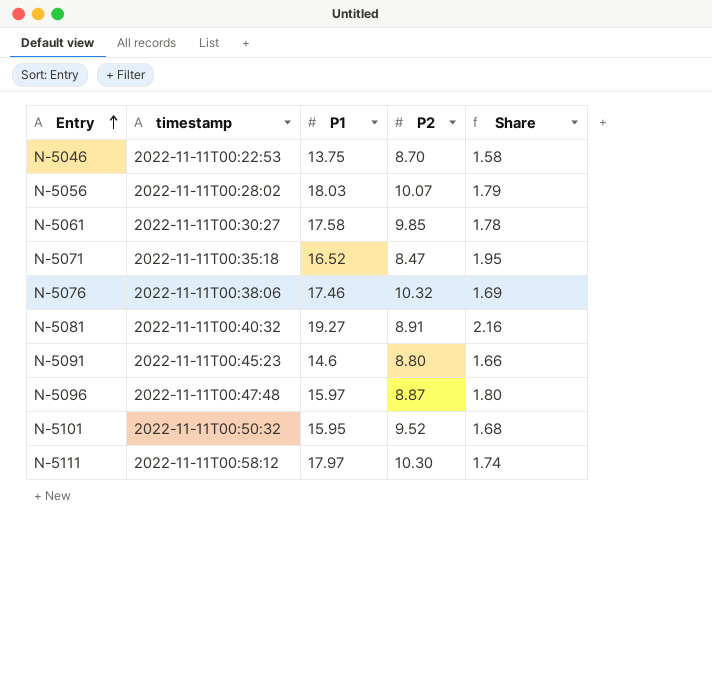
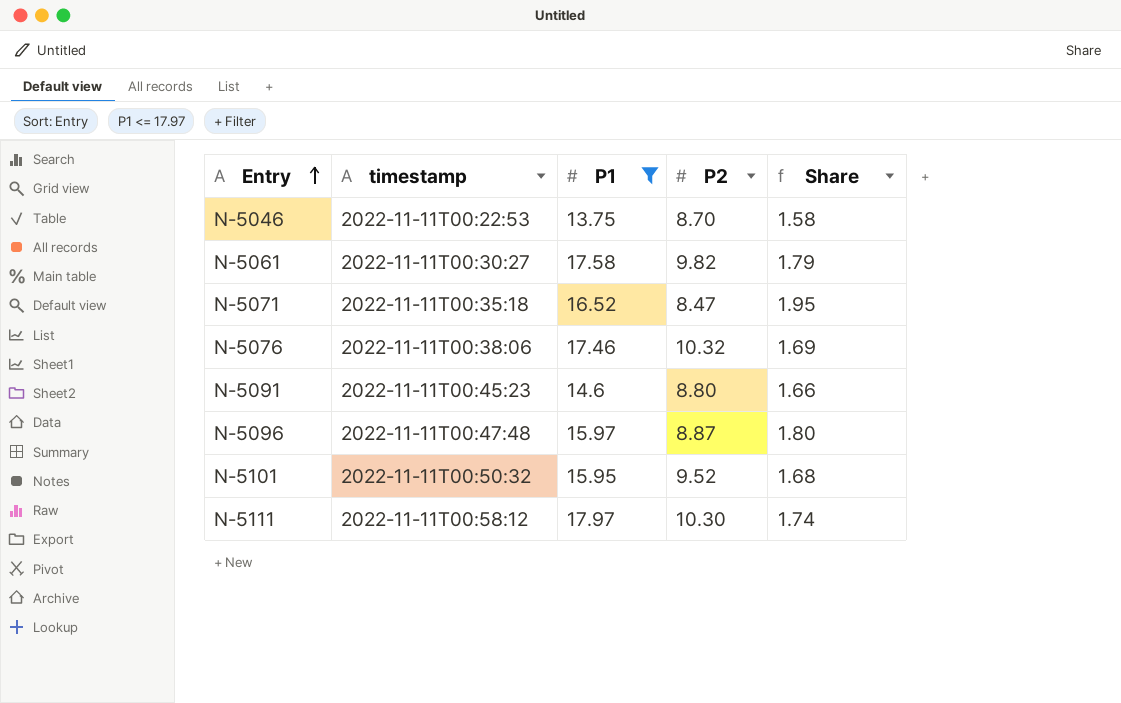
filter: none -> P1 <= 17.97
N-5061 | P2: 9.85 -> 9.82
N-5061 | Share: 1.78 -> 1.79

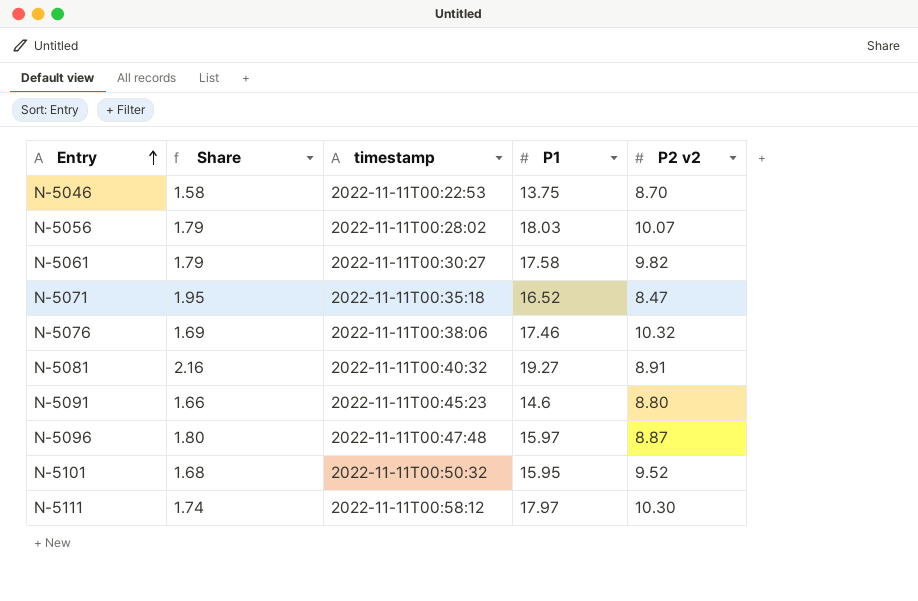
filter: P1 <= 17.97 -> none
column Share | position: 5 -> 2
column name: P2 -> P2 v2

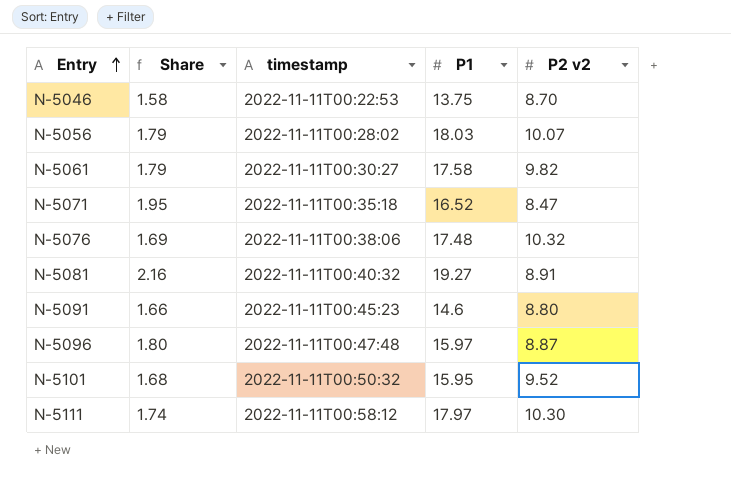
N-5076 | P1: 17.46 -> 17.48

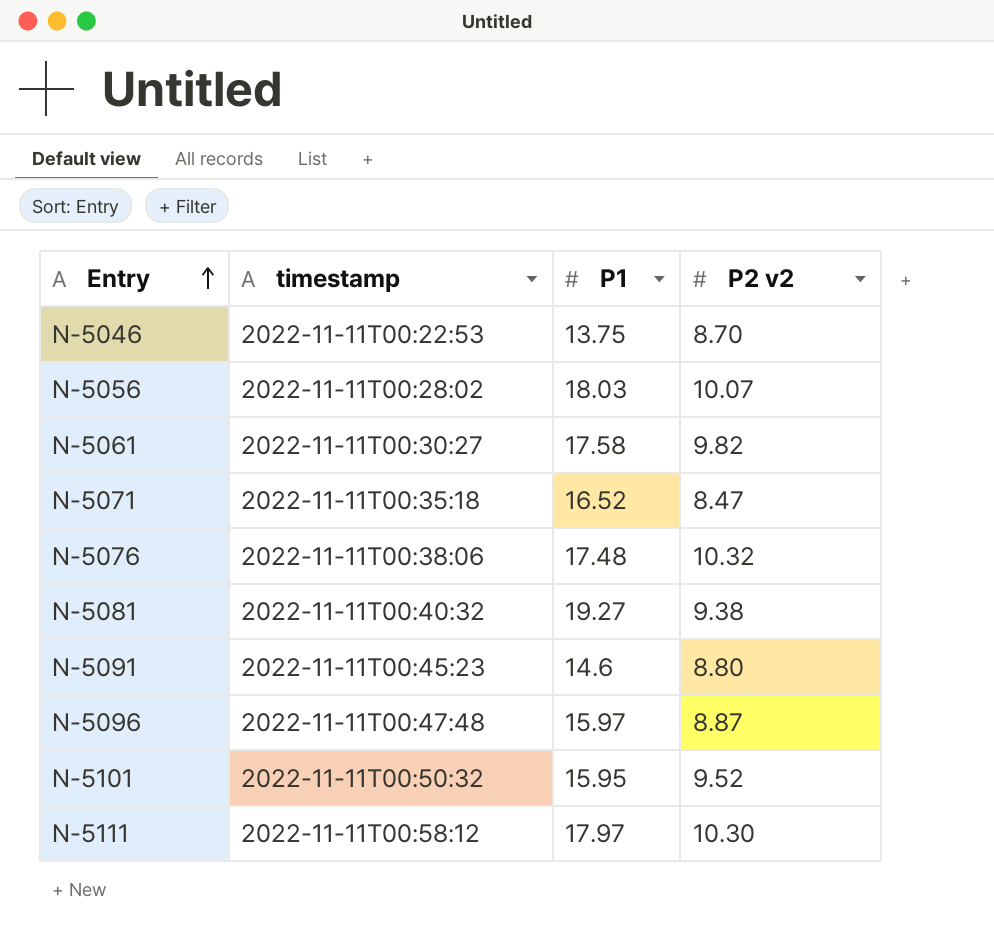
column Share | formula: [P1] / [P2 v2] -> none
N-5081 | P2 v2: 8.91 -> 9.38

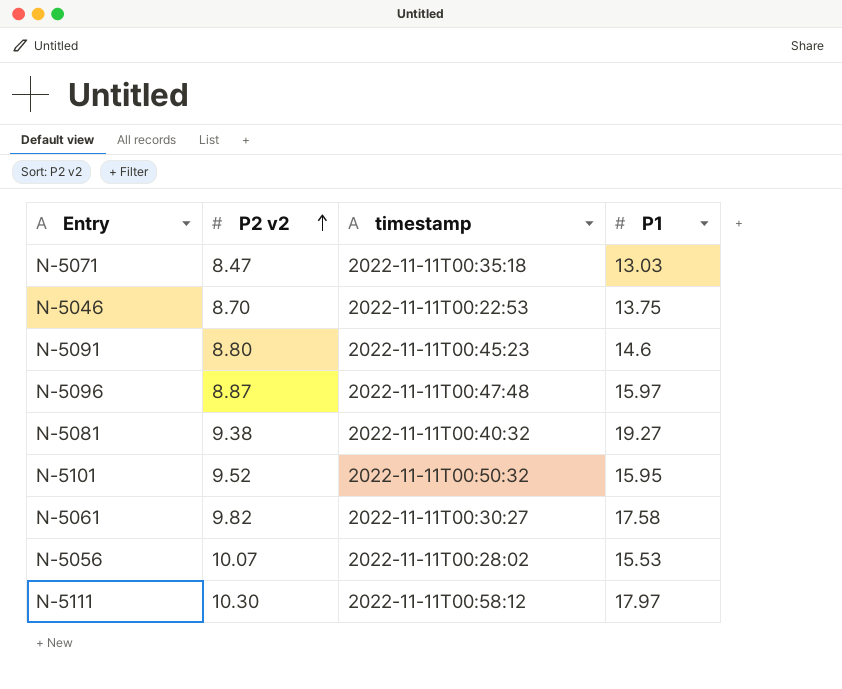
row order: Entry ascending -> P2 v2 ascending
column P2 v2 | position: 4 -> 2
row N-5076: 2022-11-11T00:38:06 | 17.48 | 10.32 -> none
N-5071 | P1: 16.52 -> 13.03
N-5056 | P1: 18.03 -> 15.53

